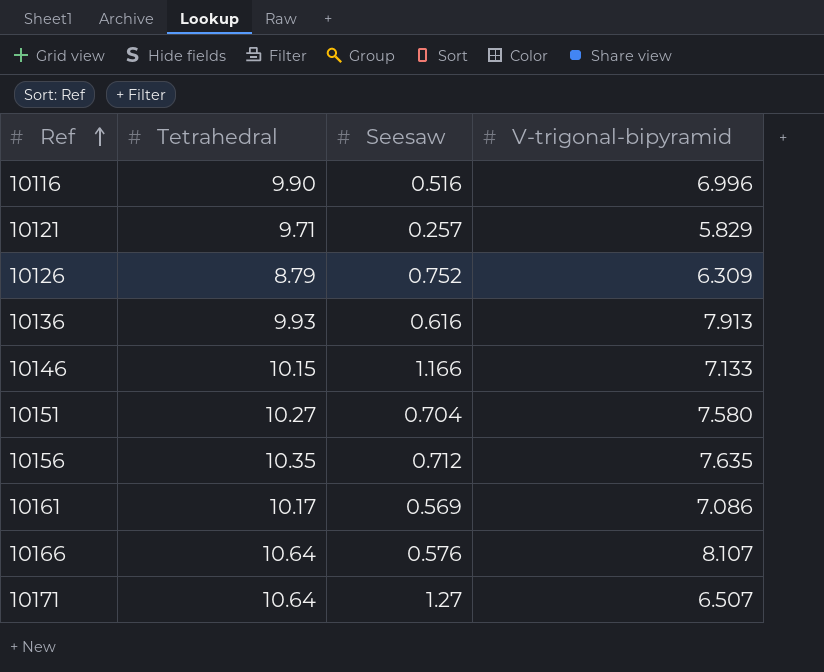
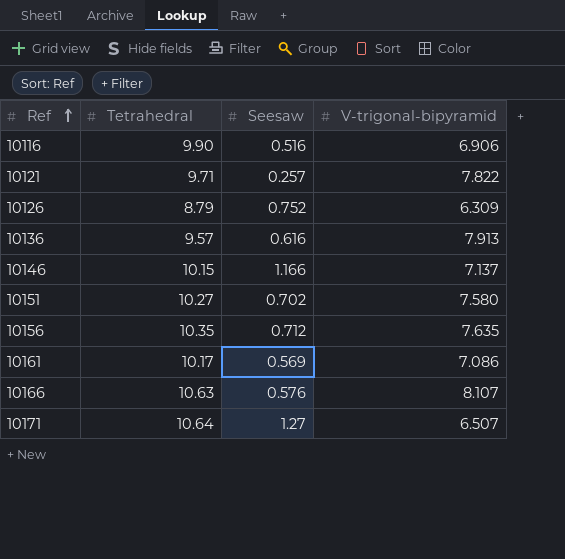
10116 | V-trigonal-bipyramid: 6.996 -> 6.906
10121 | V-trigonal-bipyramid: 5.829 -> 7.822
10136 | Tetrahedral: 9.93 -> 9.57
10146 | V-trigonal-bipyramid: 7.133 -> 7.137
10151 | Seesaw: 0.704 -> 0.702
10166 | Tetrahedral: 10.64 -> 10.63

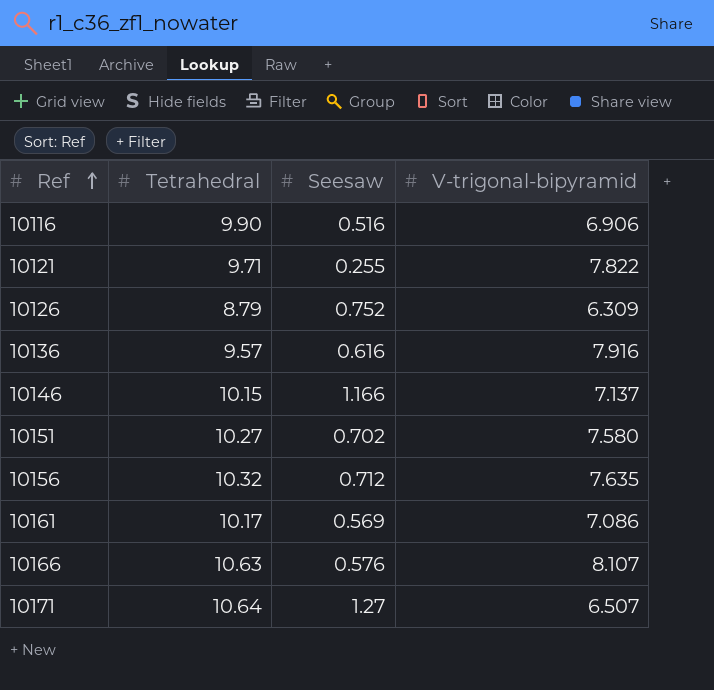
10121 | Seesaw: 0.257 -> 0.255
10136 | V-trigonal-bipyramid: 7.913 -> 7.916
10156 | Tetrahedral: 10.35 -> 10.32

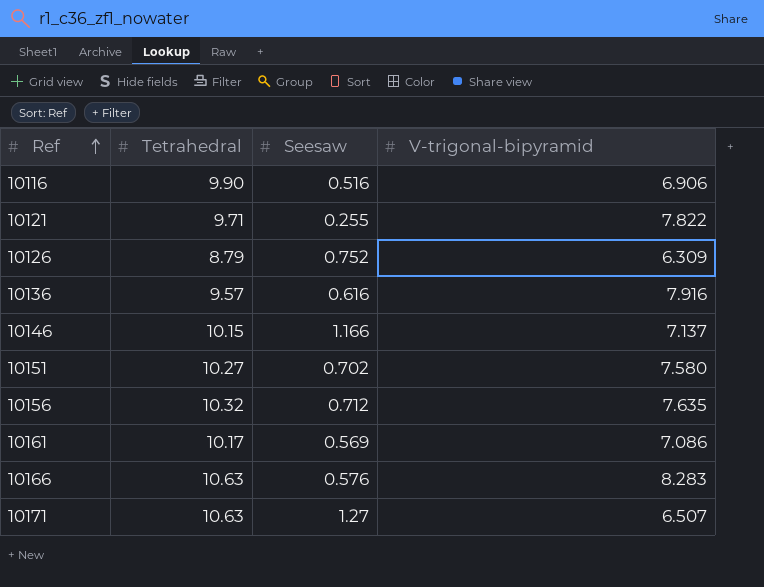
10166 | V-trigonal-bipyramid: 8.107 -> 8.283
10171 | Tetrahedral: 10.64 -> 10.63

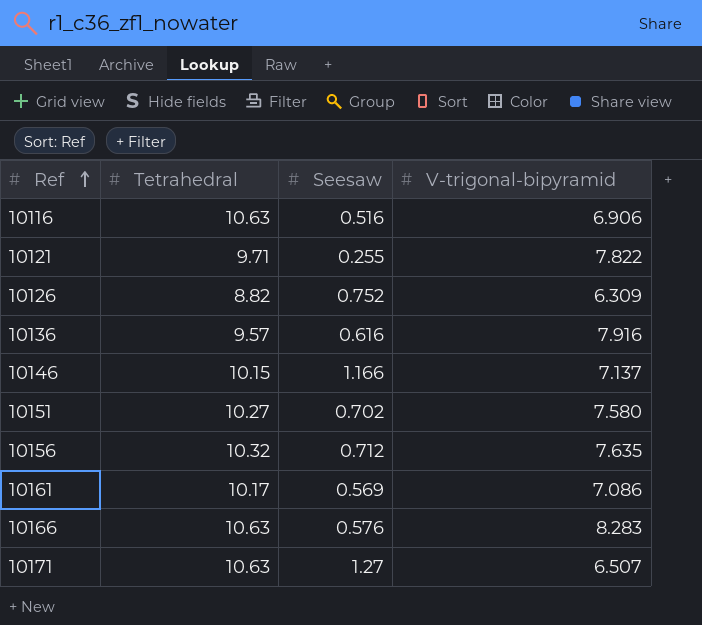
10116 | Tetrahedral: 9.90 -> 10.63
10126 | Tetrahedral: 8.79 -> 8.82

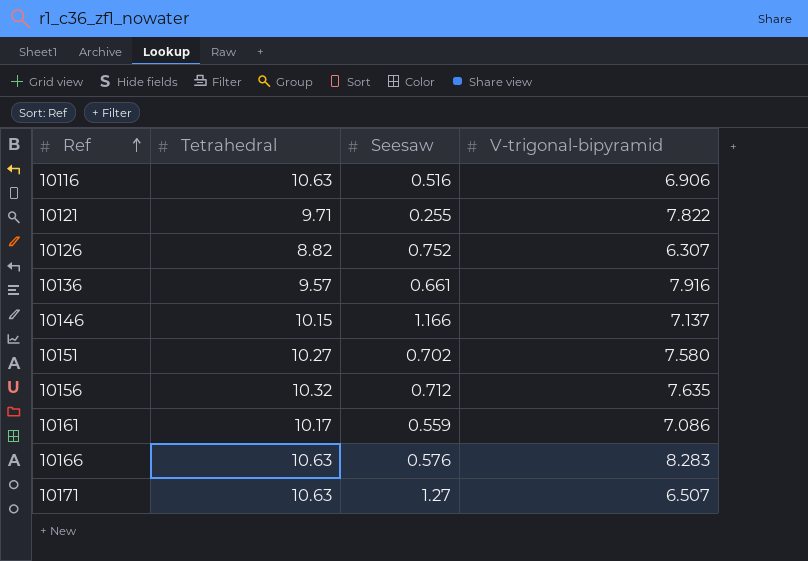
10126 | V-trigonal-bipyramid: 6.309 -> 6.307
10136 | Seesaw: 0.616 -> 0.661
10161 | Seesaw: 0.569 -> 0.559

